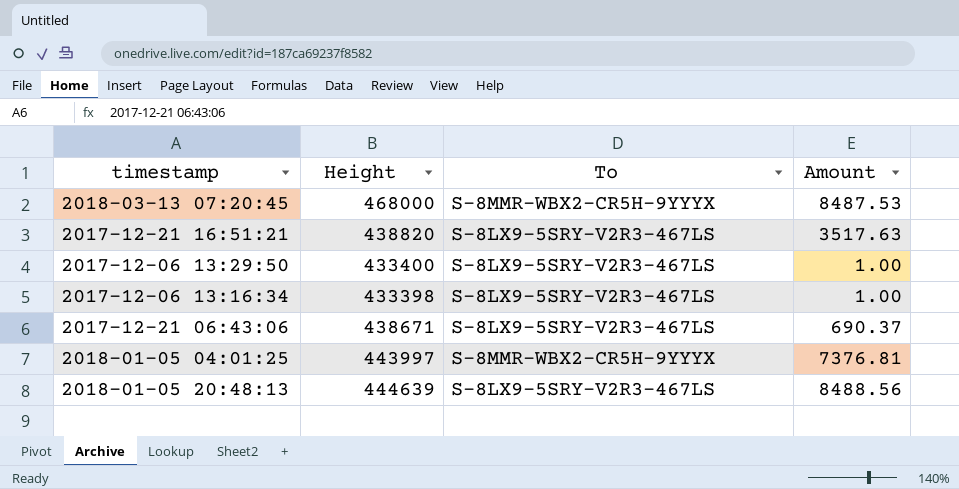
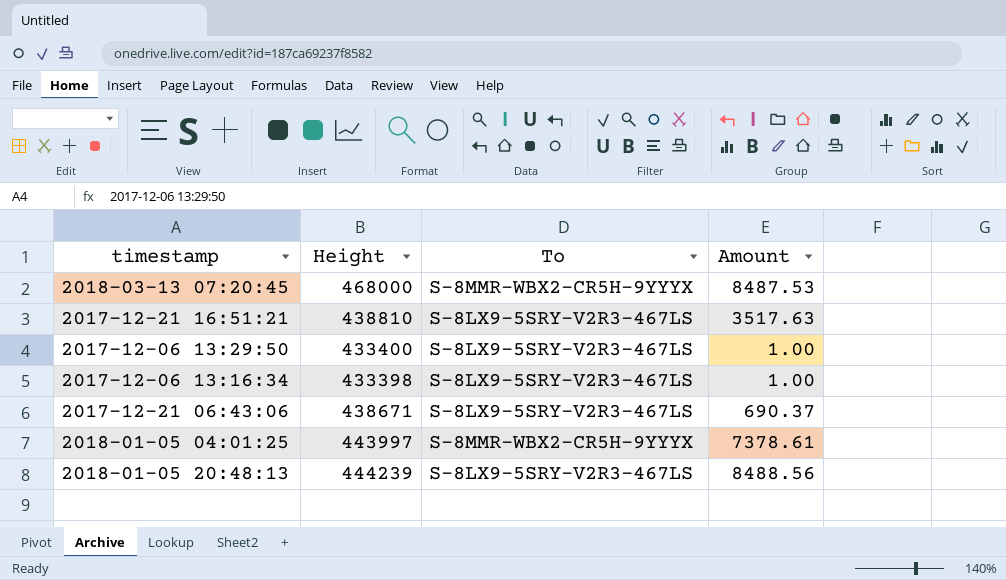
2017-12-21 16:51:21 | Height: 438820 -> 438810
2018-01-05 04:01:25 | Amount: 7376.81 -> 7378.61
2018-01-05 20:48:13 | Height: 444639 -> 444239

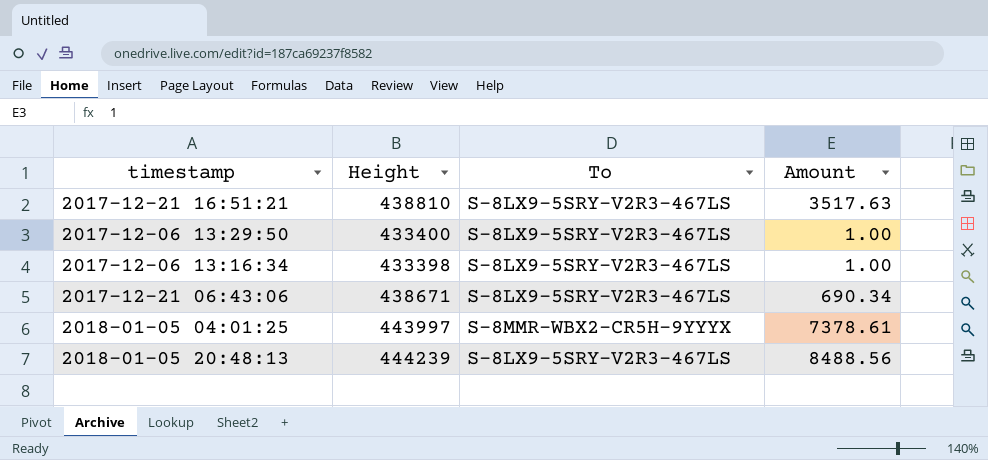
row 2018-03-13 07:20:45: 468000 | S-8MMR-WBX2-CR5H-9YYYX | 8487.53 -> none
2017-12-21 06:43:06 | Amount: 690.37 -> 690.34

